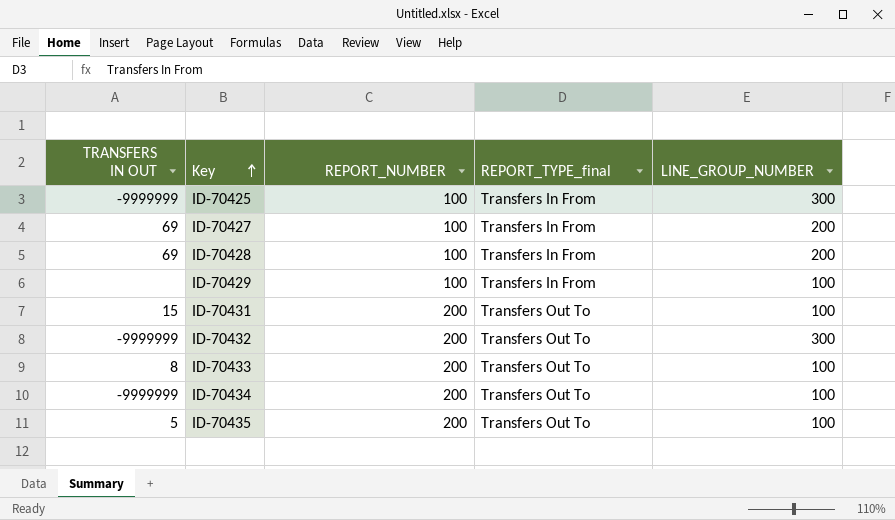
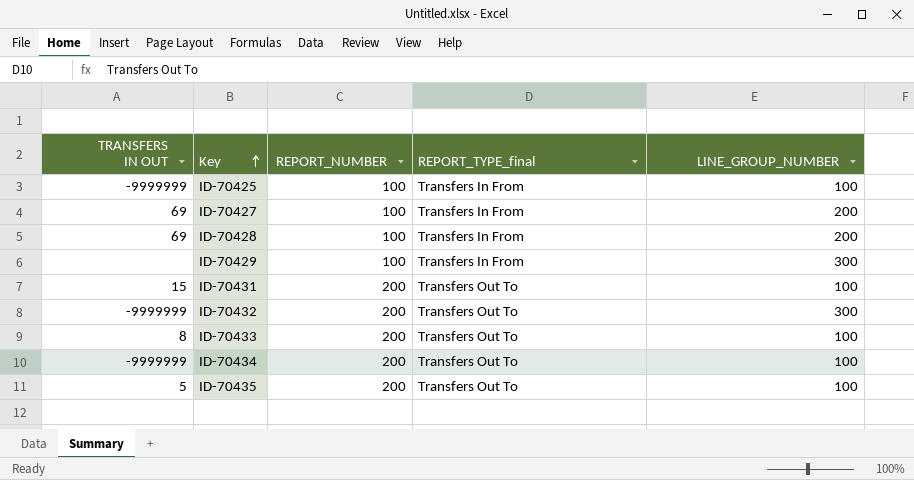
ID-70425 | LINE_GROUP_NUMBER: 300 -> 100
ID-70429 | LINE_GROUP_NUMBER: 100 -> 300

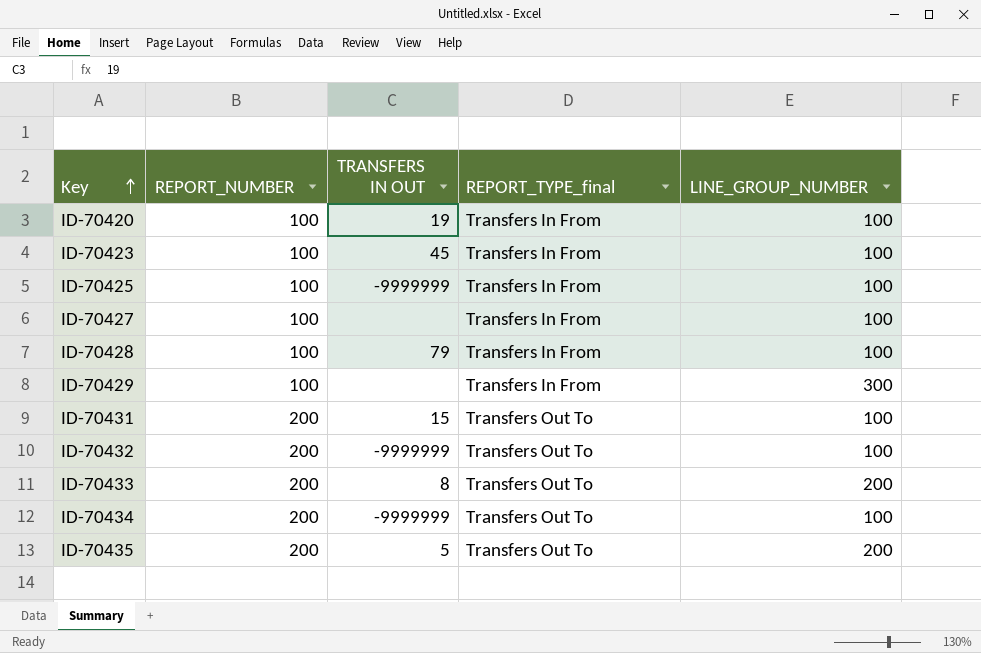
column TRANSFERS IN OUT | position: 1 -> 3
row ID-70420: none -> 100 | 19 | Transfers In From | 100
row ID-70423: none -> 100 | 45 | Transfers In From | 100
ID-70427 | TRANSFERS IN OUT: 69 -> none
ID-70427 | LINE_GROUP_NUMBER: 200 -> 100
ID-70428 | TRANSFERS IN OUT: 69 -> 79
ID-70428 | LINE_GROUP_NUMBER: 200 -> 100
ID-70432 | LINE_GROUP_NUMBER: 300 -> 100
ID-70433 | LINE_GROUP_NUMBER: 100 -> 200
ID-70435 | LINE_GROUP_NUMBER: 100 -> 200

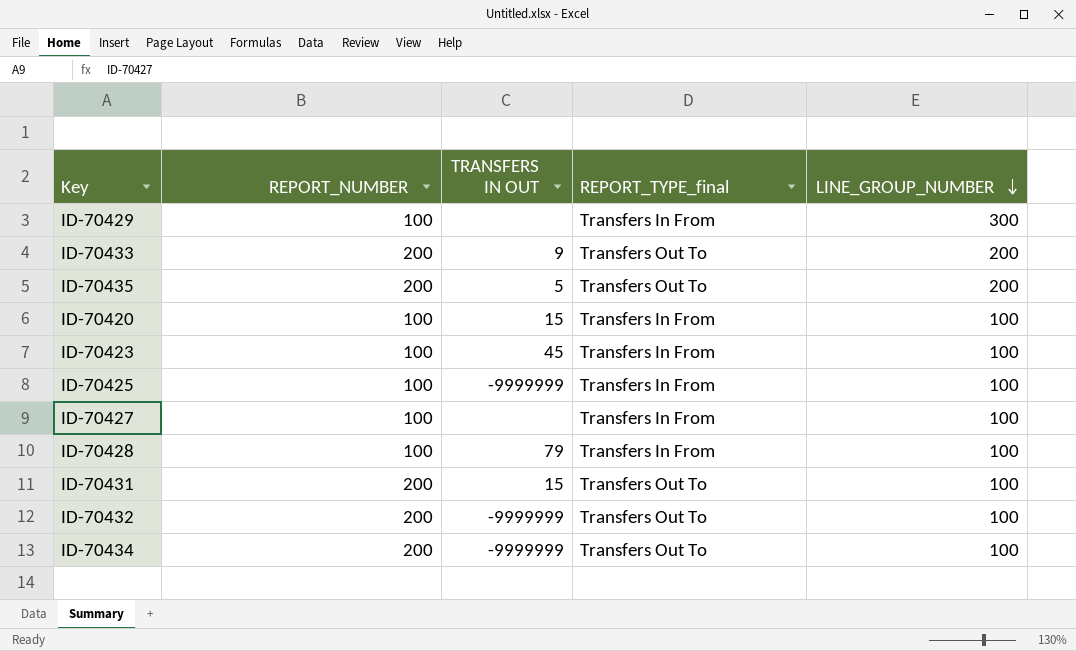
row order: Key ascending -> LINE_GROUP_NUMBER descending
ID-70433 | TRANSFERS IN OUT: 8 -> 9
ID-70420 | TRANSFERS IN OUT: 19 -> 15

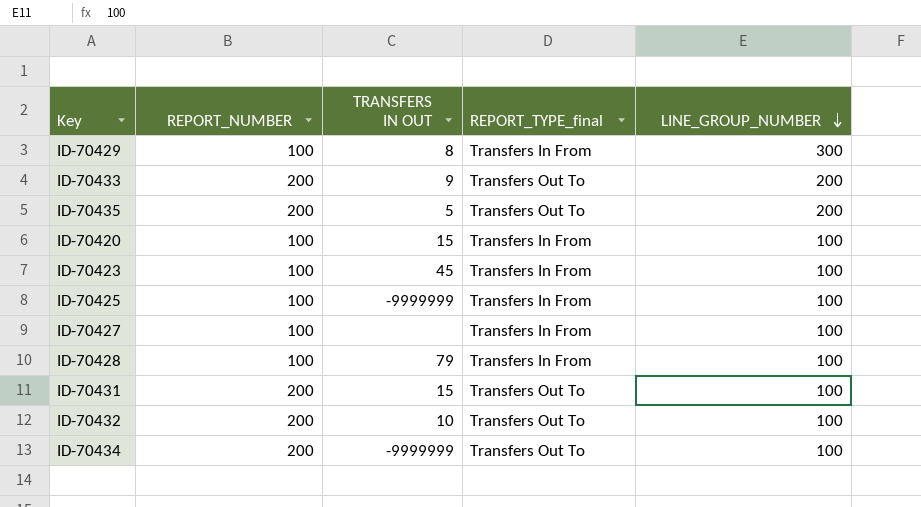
ID-70429 | TRANSFERS IN OUT: none -> 8
ID-70432 | TRANSFERS IN OUT: -9999999 -> 10

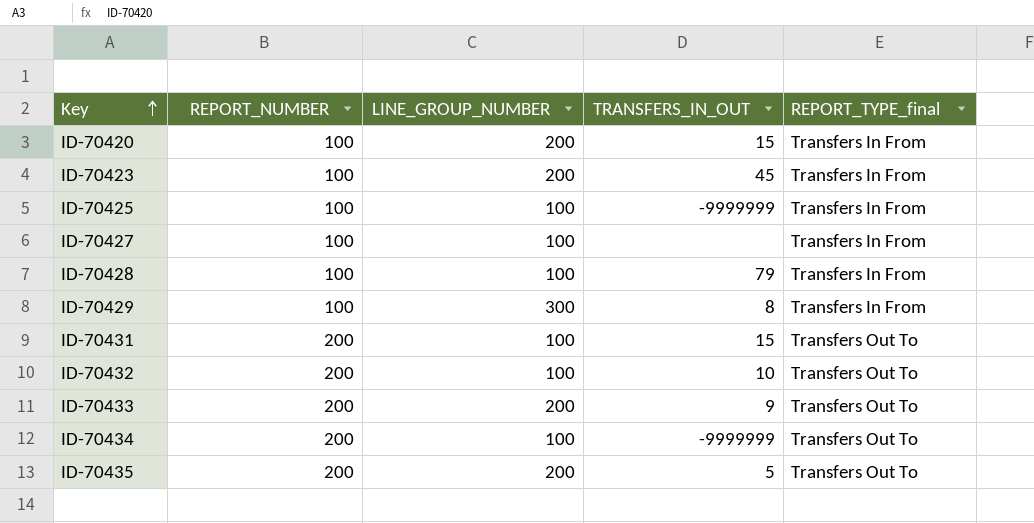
row order: LINE_GROUP_NUMBER descending -> Key ascending
column LINE_GROUP_NUMBER | position: 5 -> 3
column name: TRANSFERS IN OUT -> TRANSFERS_IN_OUT
ID-70420 | LINE_GROUP_NUMBER: 100 -> 200
ID-70423 | LINE_GROUP_NUMBER: 100 -> 200

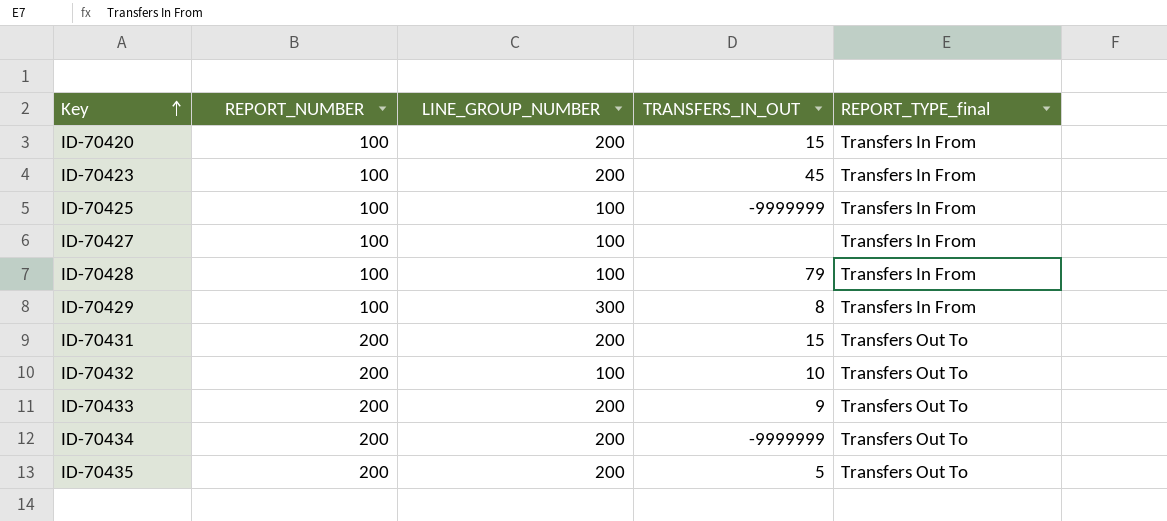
ID-70431 | LINE_GROUP_NUMBER: 100 -> 200
ID-70434 | LINE_GROUP_NUMBER: 100 -> 200

